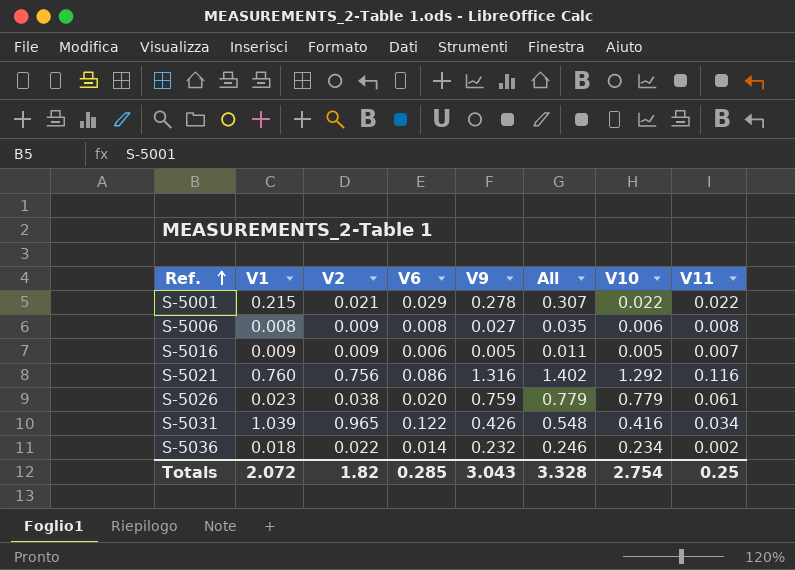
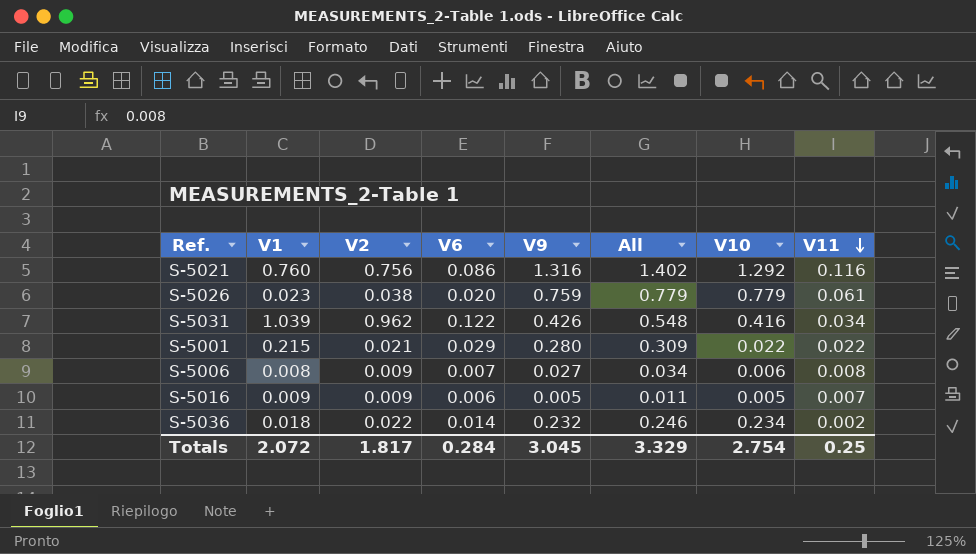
row order: Ref. ascending -> V11 descending
S-5031 | V2: 0.965 -> 0.962
S-5001 | V9: 0.278 -> 0.280
S-5001 | All: 0.307 -> 0.309
S-5006 | V6: 0.008 -> 0.007
S-5006 | All: 0.035 -> 0.034
Totals | V2: 1.82 -> 1.817
Totals | V6: 0.285 -> 0.284
Totals | V9: 3.043 -> 3.045
Totals | All: 3.328 -> 3.329

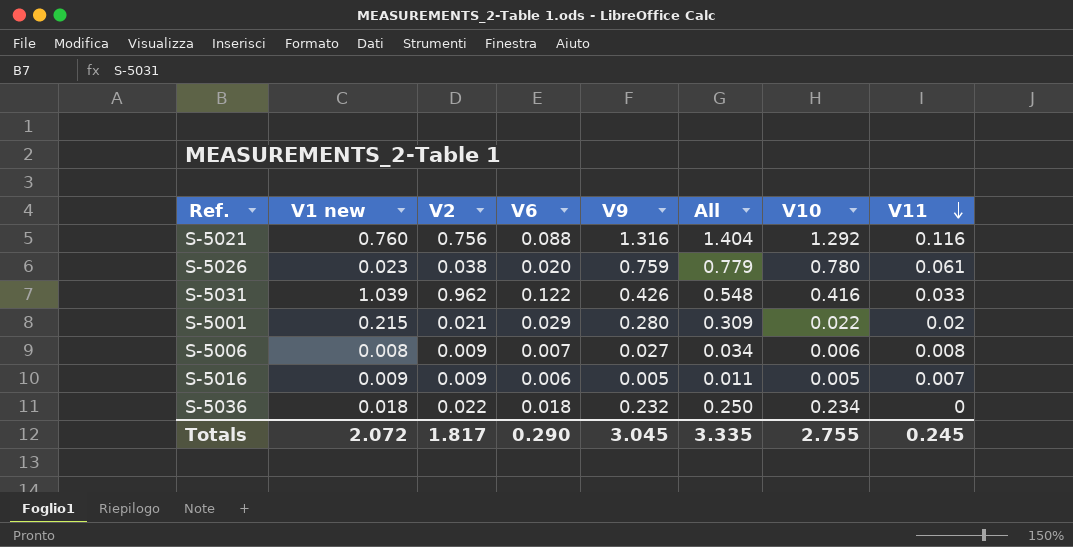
column name: V1 -> V1 new
S-5021 | V6: 0.086 -> 0.088
S-5021 | All: 1.402 -> 1.404
S-5026 | V10: 0.779 -> 0.780
S-5031 | V11: 0.034 -> 0.033
S-5001 | V11: 0.022 -> 0.02
S-5036 | V6: 0.014 -> 0.018
S-5036 | All: 0.246 -> 0.250
S-5036 | V11: 0.002 -> 0
Totals | V6: 0.284 -> 0.290
Totals | All: 3.329 -> 3.335
Totals | V10: 2.754 -> 2.755
Totals | V11: 0.25 -> 0.245

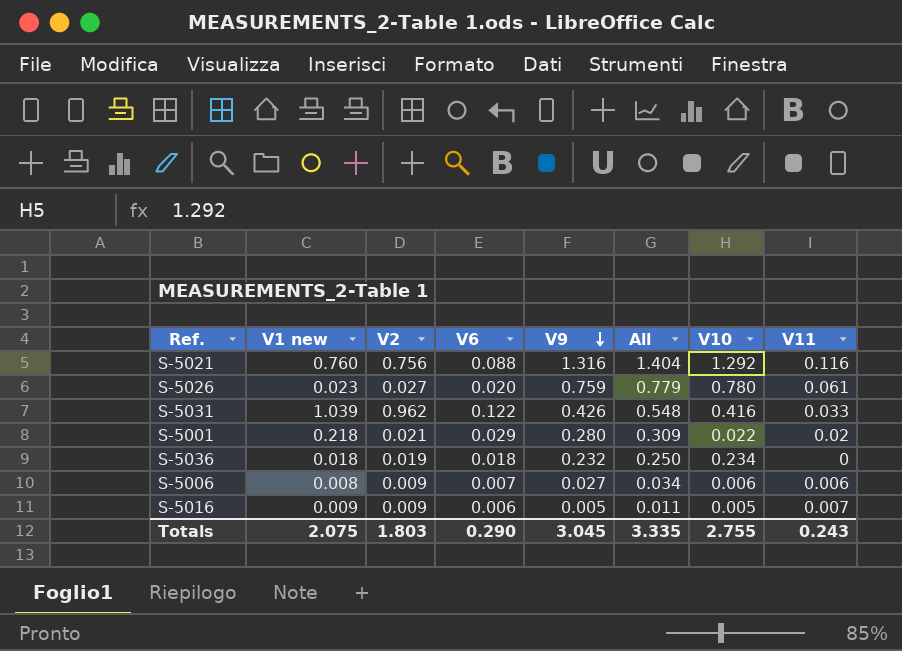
row order: V11 descending -> V9 descending
S-5026 | V2: 0.038 -> 0.027
S-5001 | V1 new: 0.215 -> 0.218
S-5036 | V2: 0.022 -> 0.019
S-5006 | V11: 0.008 -> 0.006
Totals | V1 new: 2.072 -> 2.075
Totals | V2: 1.817 -> 1.803
Totals | V11: 0.245 -> 0.243

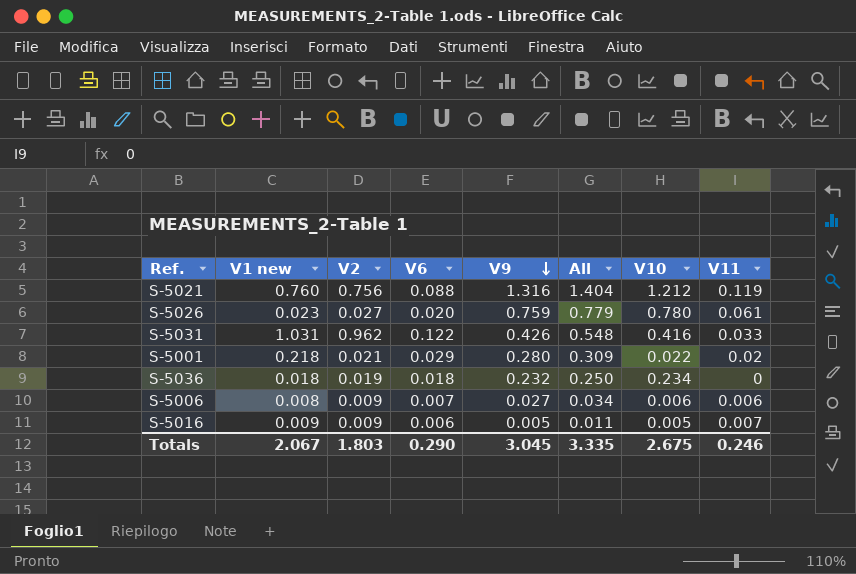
S-5021 | V10: 1.292 -> 1.212
S-5021 | V11: 0.116 -> 0.119
S-5031 | V1 new: 1.039 -> 1.031
Totals | V1 new: 2.075 -> 2.067
Totals | V10: 2.755 -> 2.675
Totals | V11: 0.243 -> 0.246

